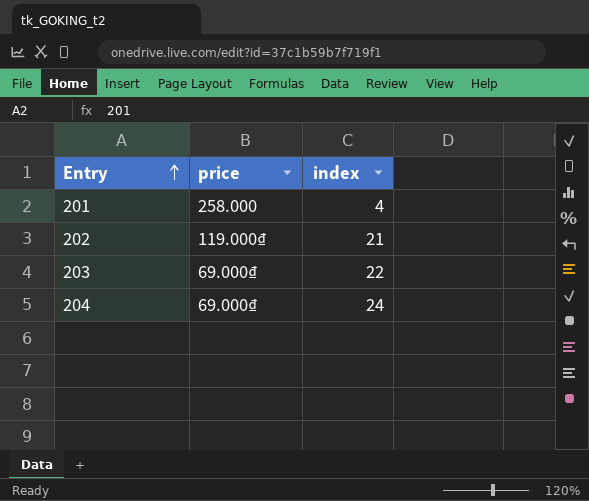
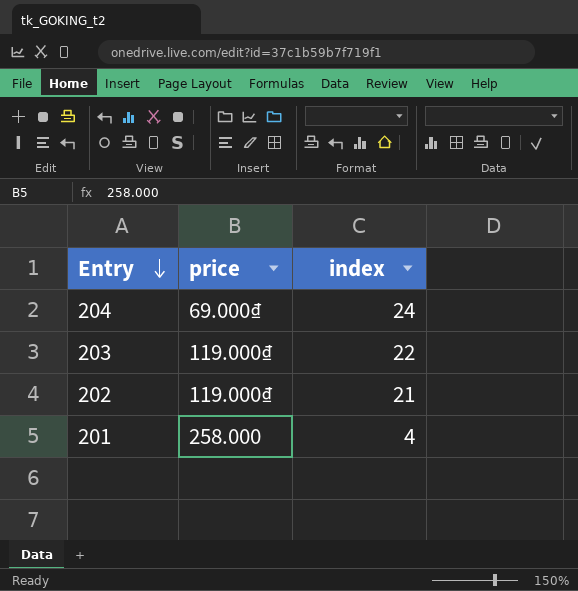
row order: Entry ascending -> Entry descending
203 | price: 69.000₫ -> 119.000₫

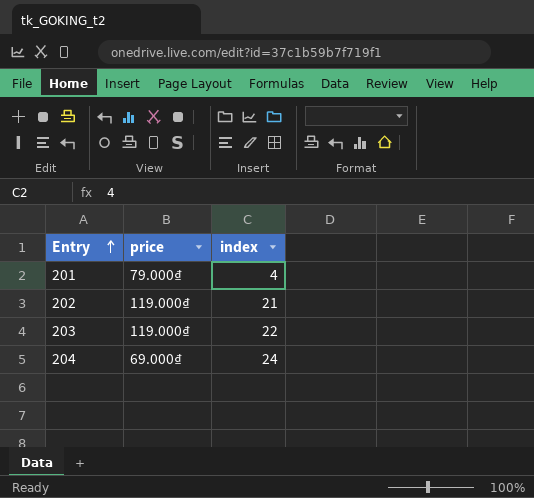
row order: Entry descending -> Entry ascending
201 | price: 258.000 -> 79.000₫

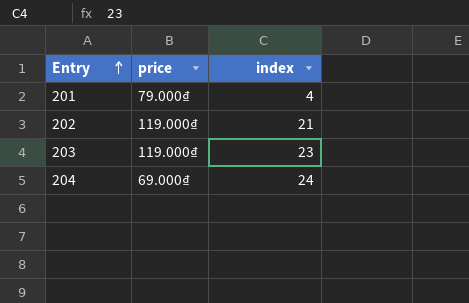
203 | index: 22 -> 23

